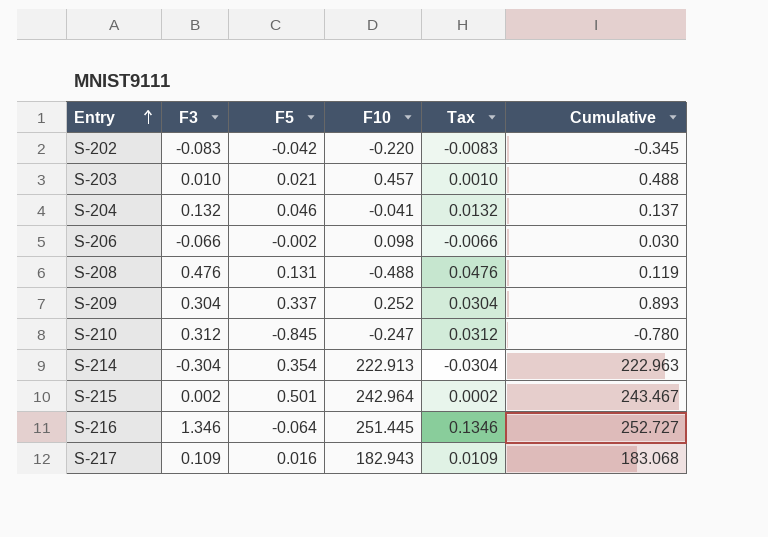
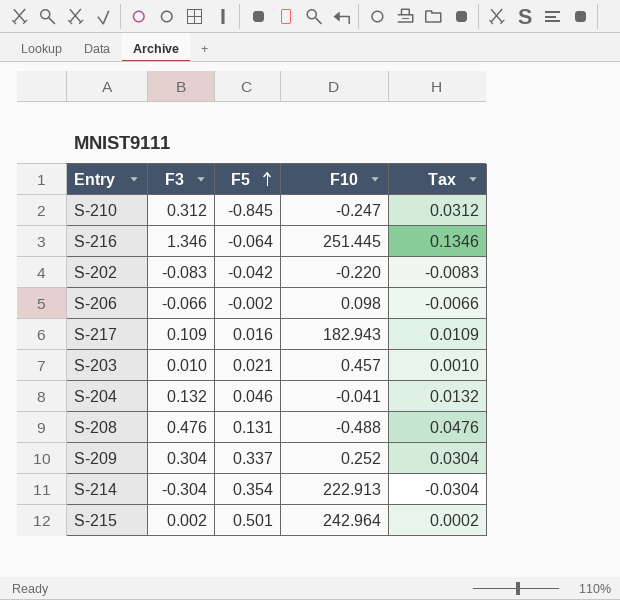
row order: Entry ascending -> F5 ascending
column Cumulative | formula: [F3] + [F5] + [F10] -> none

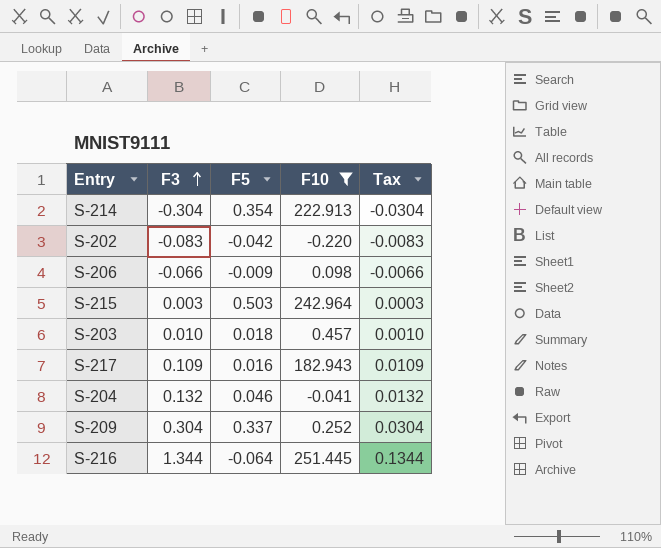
filter: none -> F10 >= -0.220
row order: F5 ascending -> F3 ascending
S-206 | F5: -0.002 -> -0.009
S-215 | F3: 0.002 -> 0.003
S-215 | F5: 0.501 -> 0.503
S-215 | Tax: 0.0002 -> 0.0003
S-203 | F5: 0.021 -> 0.018
S-216 | F3: 1.346 -> 1.344
S-216 | Tax: 0.1346 -> 0.1344

